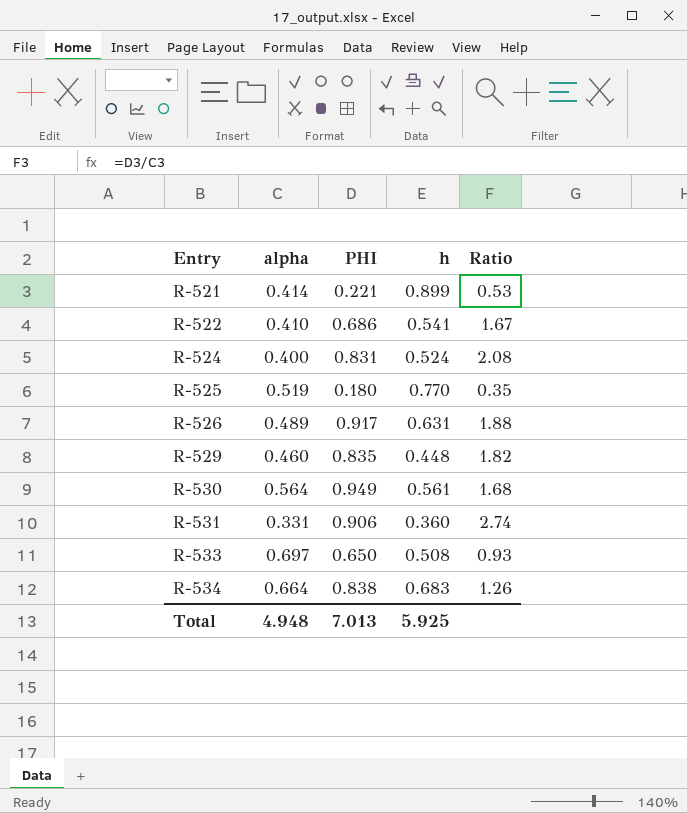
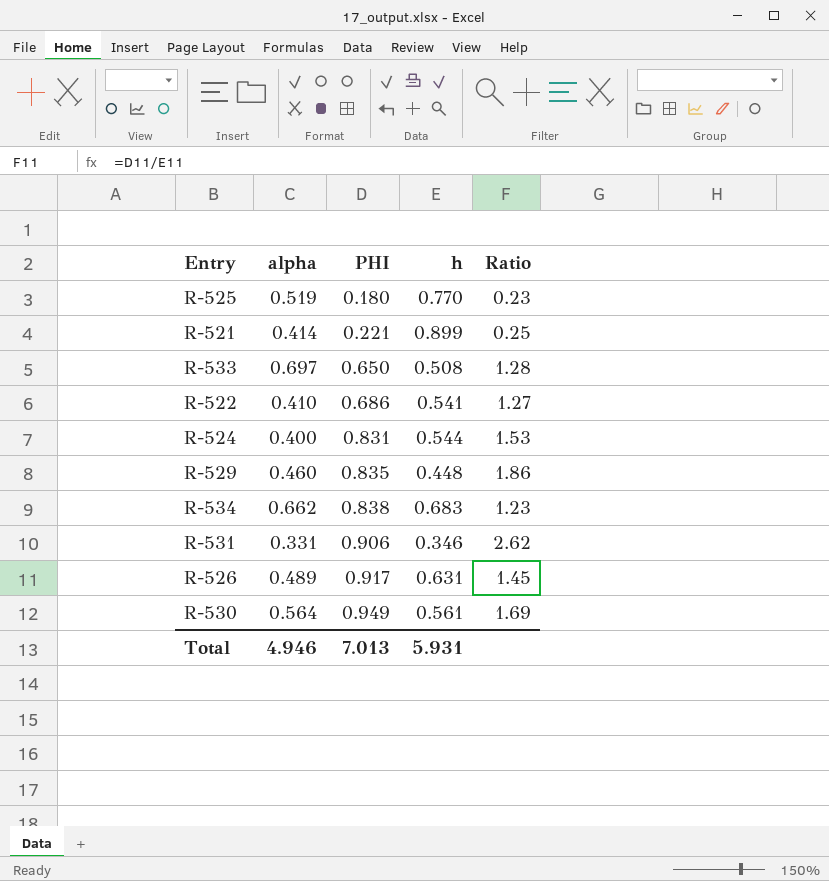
row order: Entry ascending -> PHI ascending
column Ratio | formula: [PHI] / [alpha] -> [PHI] / [h]
R-524 | h: 0.524 -> 0.544
R-534 | alpha: 0.664 -> 0.662
R-531 | h: 0.360 -> 0.346
Total | alpha: 4.948 -> 4.946
Total | h: 5.925 -> 5.931

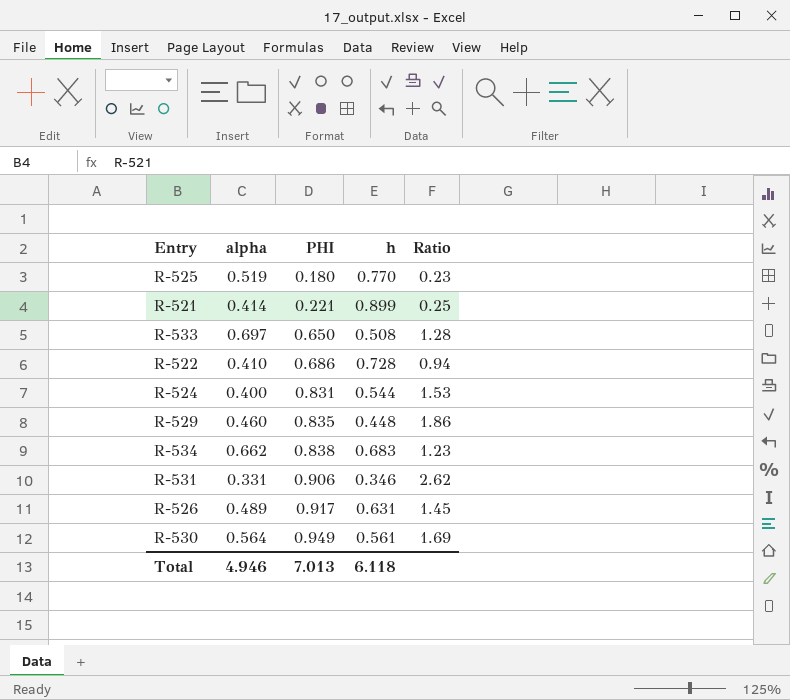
R-522 | h: 0.541 -> 0.728
R-522 | Ratio: 1.27 -> 0.94
Total | h: 5.931 -> 6.118

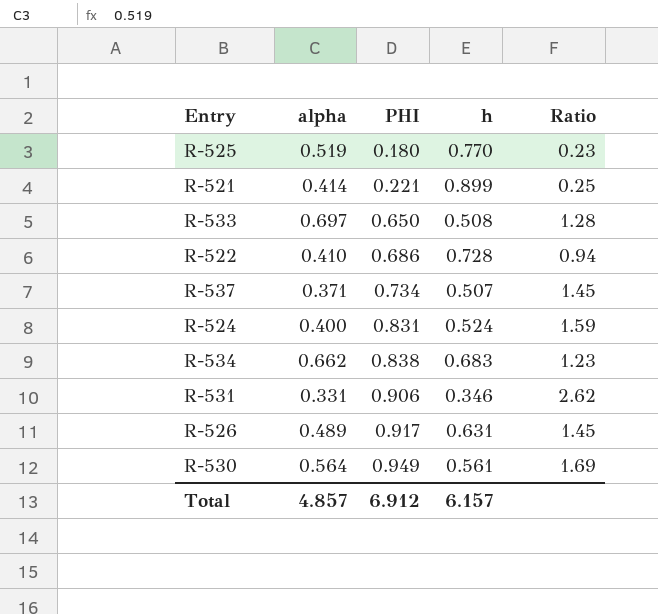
row R-529: 0.460 | 0.835 | 0.448 | 1.86 -> none
row R-537: none -> 0.371 | 0.734 | 0.507 | 1.45
R-524 | h: 0.544 -> 0.524
R-524 | Ratio: 1.53 -> 1.59
Total | alpha: 4.946 -> 4.857
Total | PHI: 7.013 -> 6.912
Total | h: 6.118 -> 6.157

